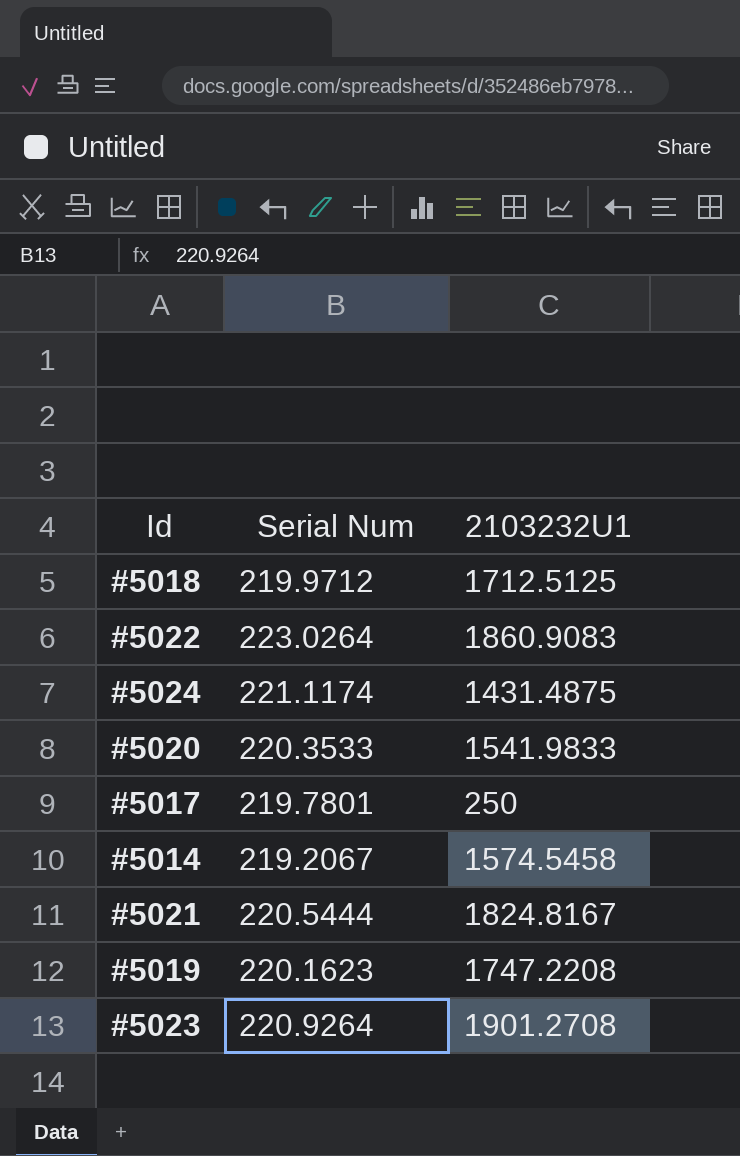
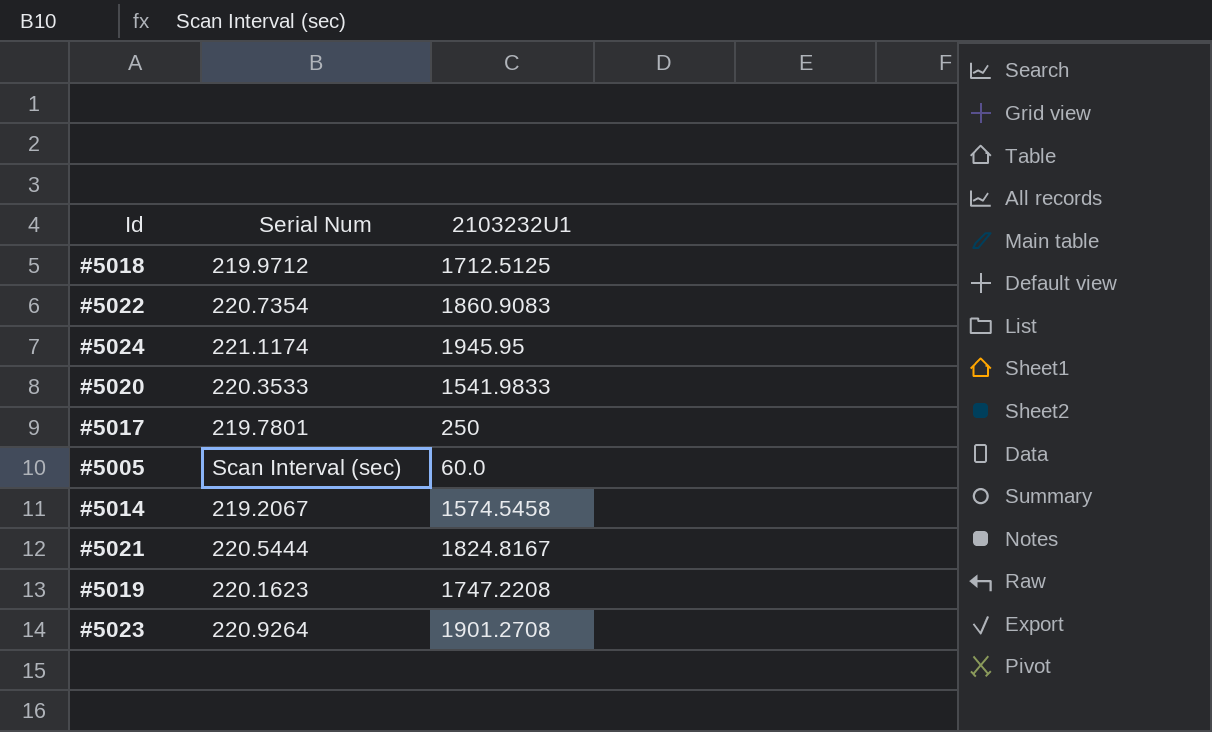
#5022 | Serial Num: 223.0264 -> 220.7354
#5024 | 2103232U1: 1431.4875 -> 1945.95
row #5005: none -> Scan Interval (sec) | 60.0

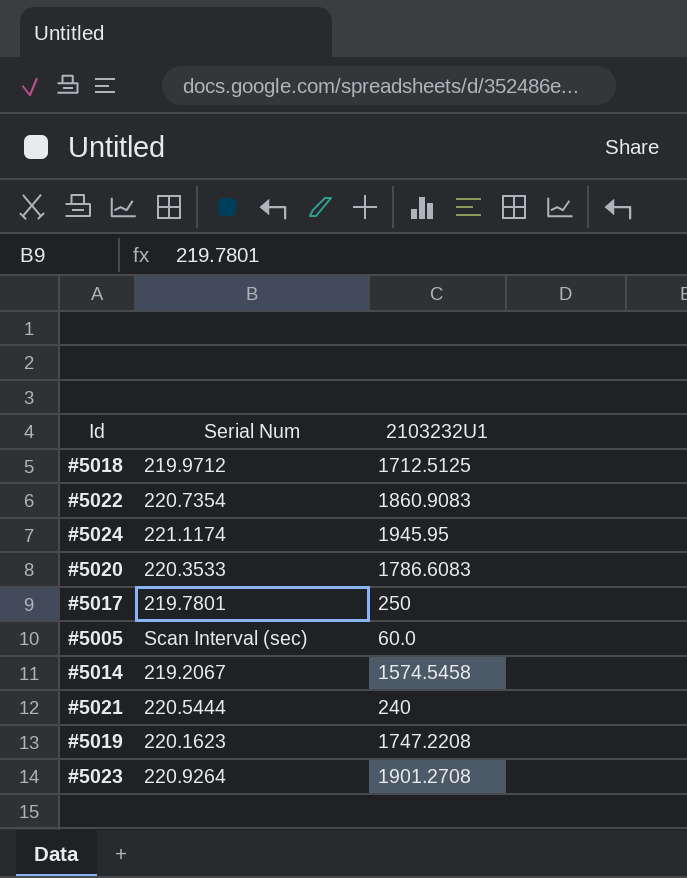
#5020 | 2103232U1: 1541.9833 -> 1786.6083
#5021 | 2103232U1: 1824.8167 -> 240

